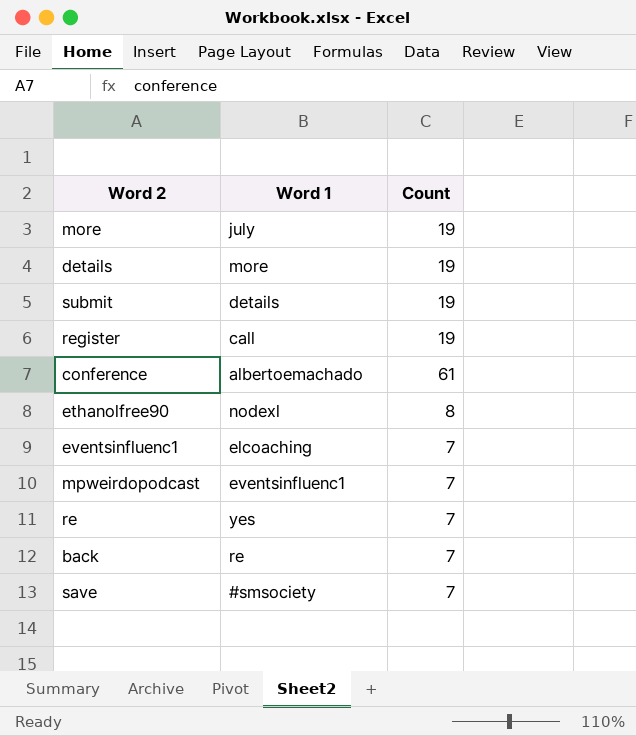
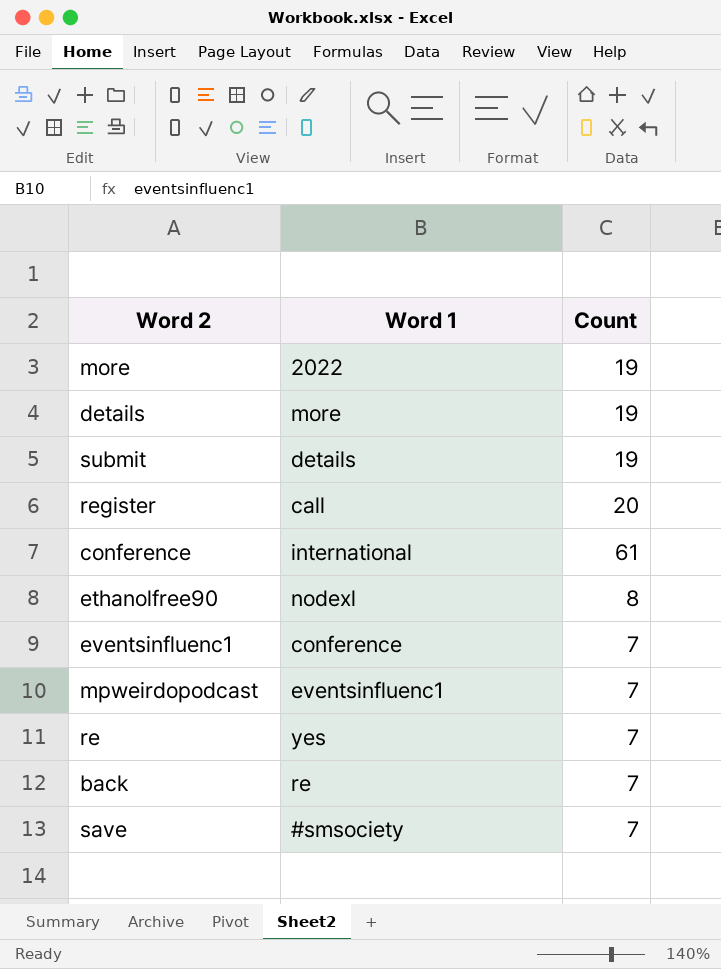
more | Word 1: july -> 2022
register | Count: 19 -> 20
conference | Word 1: albertoemachado -> international
eventsinfluenc1 | Word 1: elcoaching -> conference

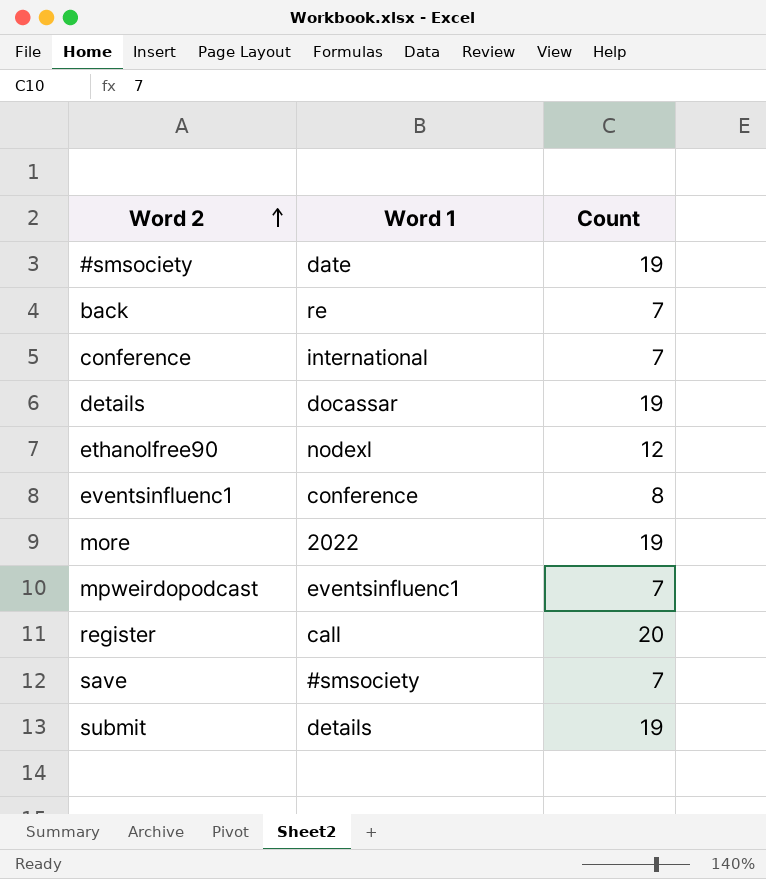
row order: none -> Word 2 ascending
row re: yes | 7 -> none
row #smsociety: none -> date | 19
conference | Count: 61 -> 7
details | Word 1: more -> docassar
ethanolfree90 | Count: 8 -> 12
eventsinfluenc1 | Count: 7 -> 8

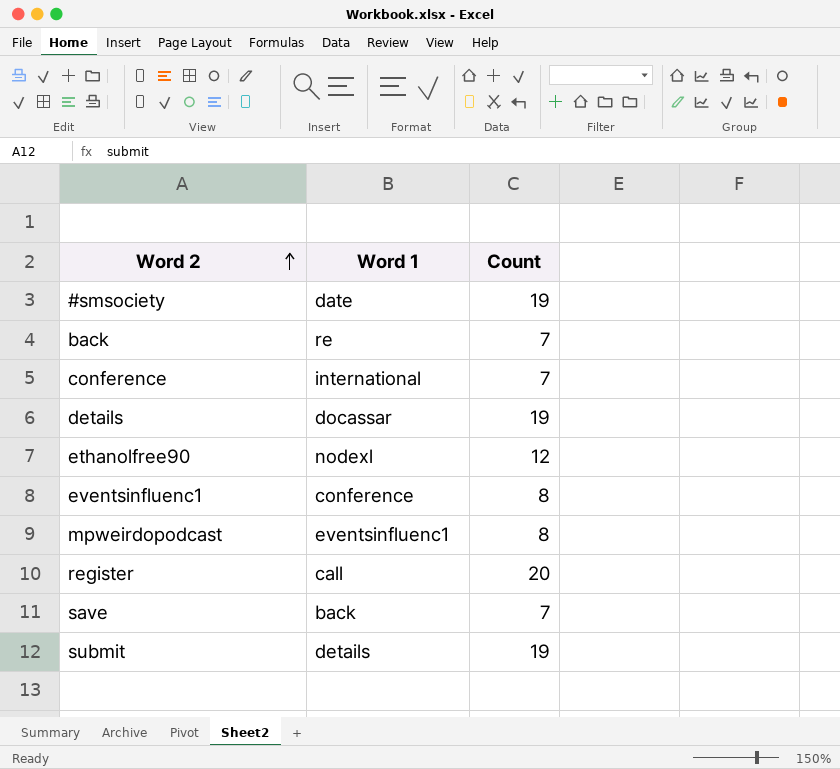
row more: 2022 | 19 -> none
mpweirdopodcast | Count: 7 -> 8
save | Word 1: #smsociety -> back

